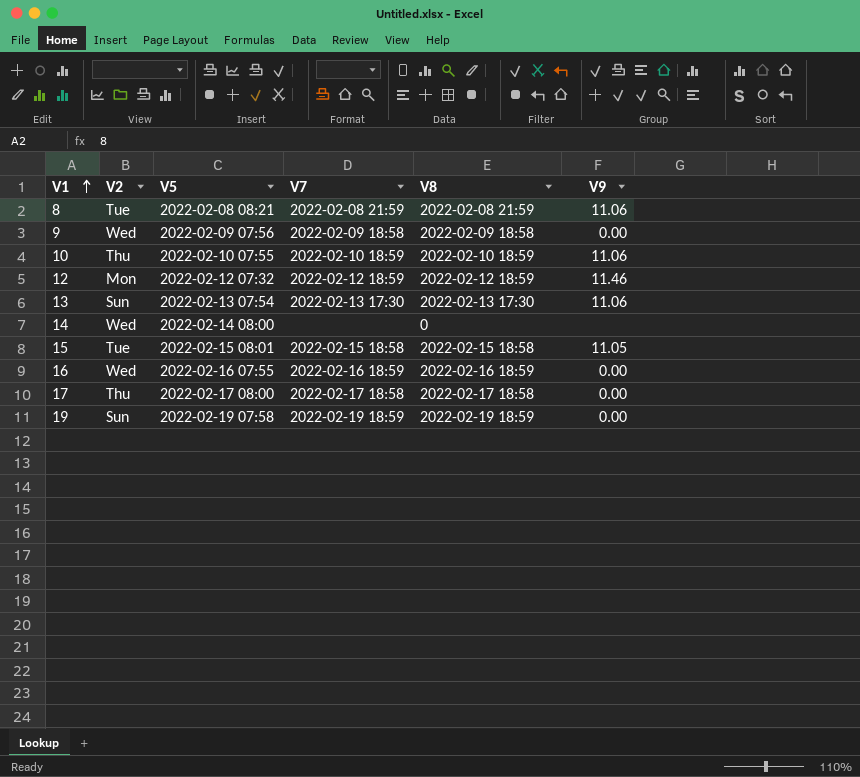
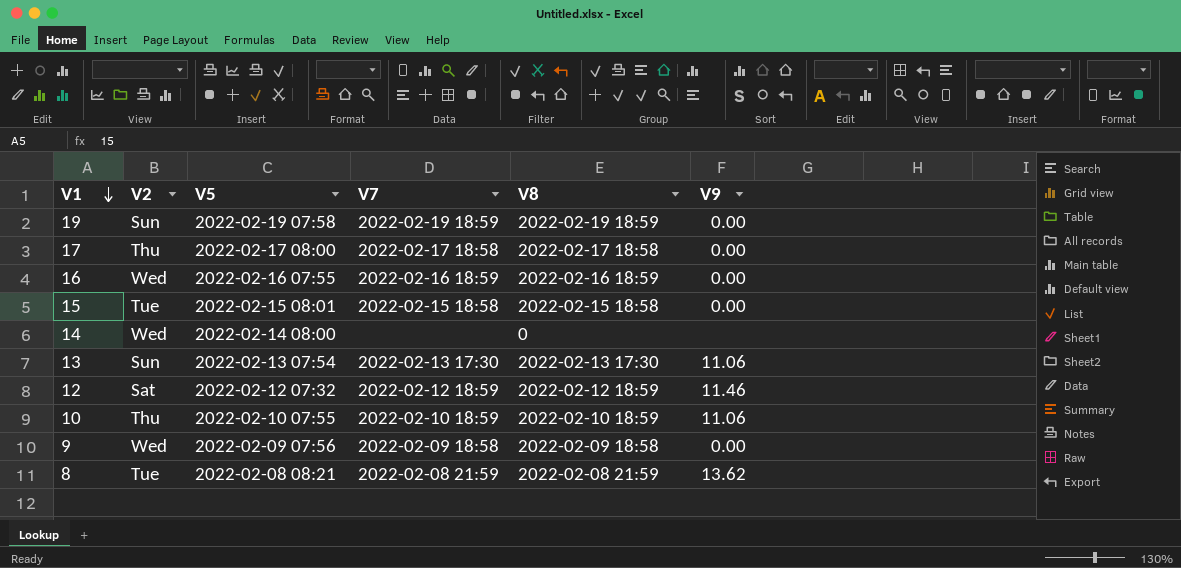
row order: V1 ascending -> V1 descending
15 | V9: 11.05 -> 0.00
12 | V2: Mon -> Sat
8 | V9: 11.06 -> 13.62

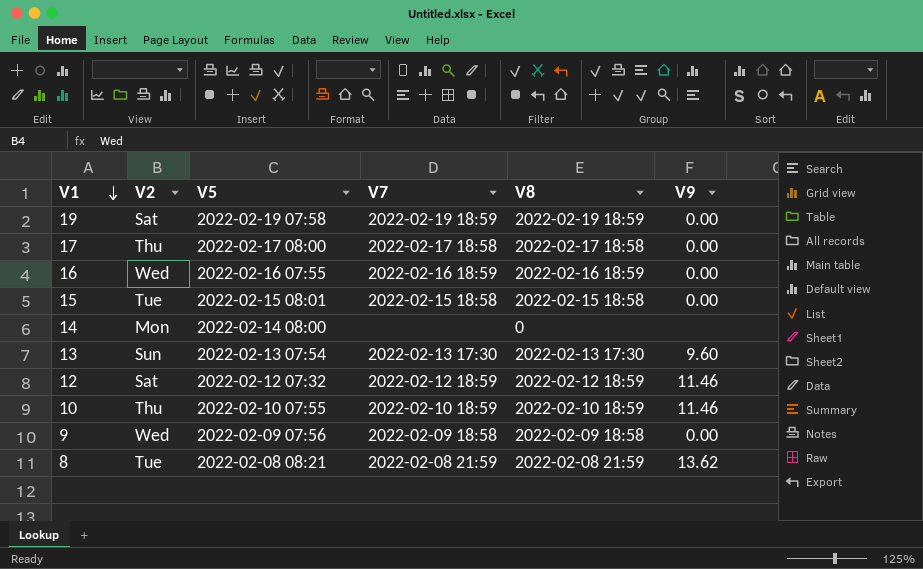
19 | V2: Sun -> Sat
14 | V2: Wed -> Mon
13 | V9: 11.06 -> 9.60
10 | V9: 11.06 -> 11.46

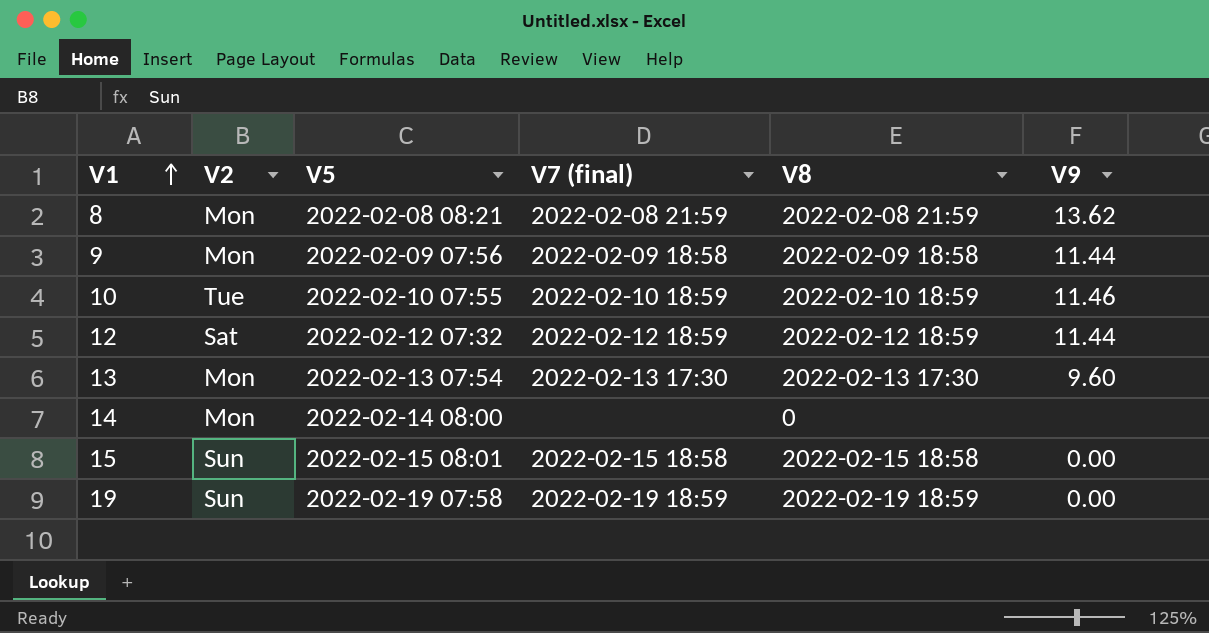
row order: V1 descending -> V1 ascending
column name: V7 -> V7 (final)
row 17: Thu | 2022-02-17 08:00 | 2022-02-17 18:58 | 2022-02-17 18:58 | 0.00 -> none
row 16: Wed | 2022-02-16 07:55 | 2022-02-16 18:59 | 2022-02-16 18:59 | 0.00 -> none
8 | V2: Tue -> Mon
9 | V2: Wed -> Mon
9 | V9: 0.00 -> 11.44
10 | V2: Thu -> Tue
12 | V9: 11.46 -> 11.44
13 | V2: Sun -> Mon
15 | V2: Tue -> Sun
19 | V2: Sat -> Sun

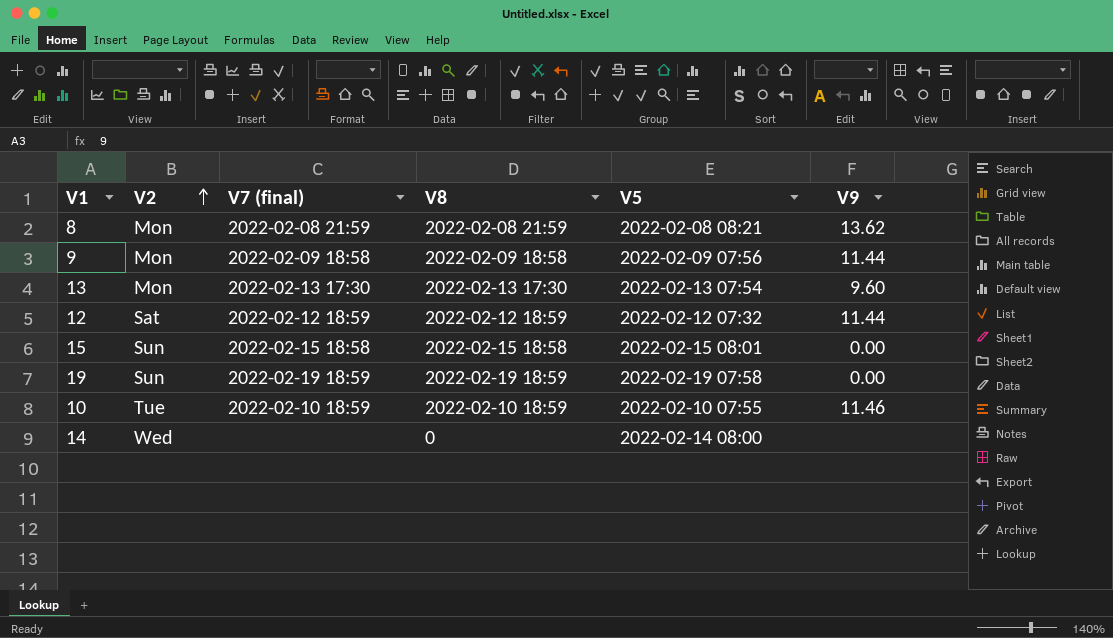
row order: V1 ascending -> V2 ascending
column V5 | position: 3 -> 5
14 | V2: Mon -> Wed

